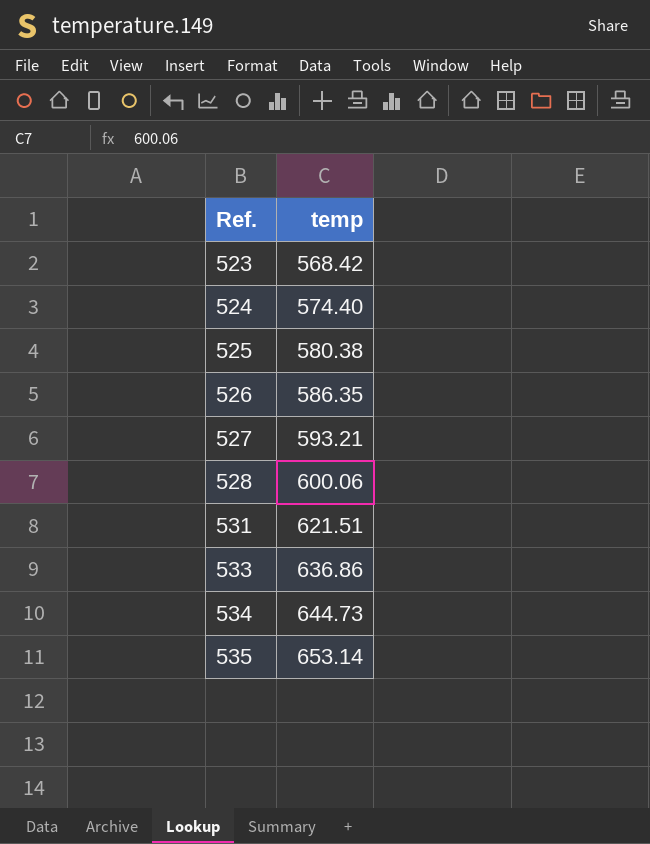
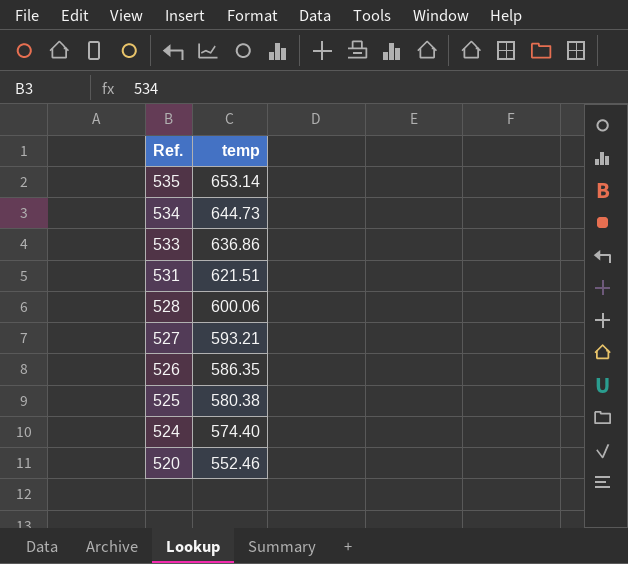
row order: Ref. ascending -> Ref. descending
row 523: 568.42 -> none
row 520: none -> 552.46

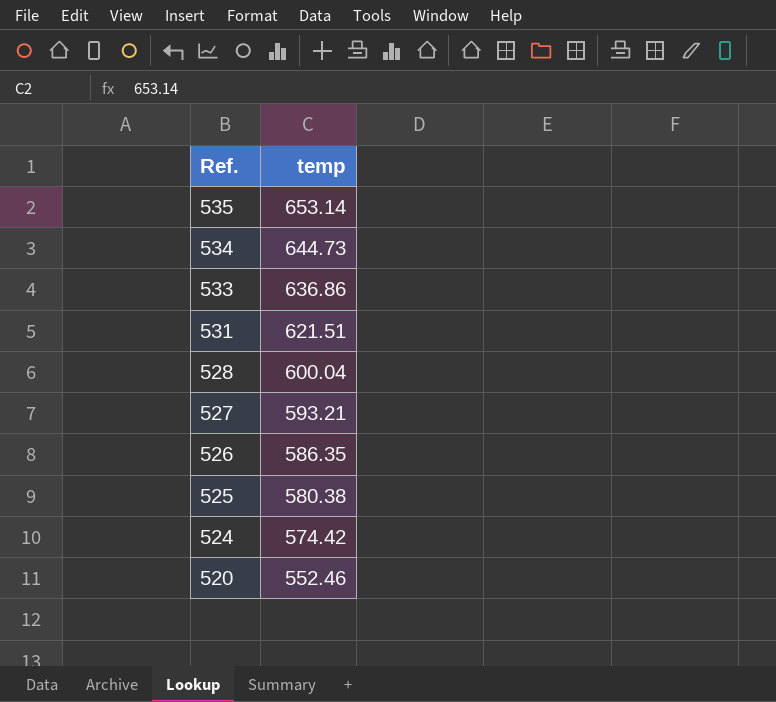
528 | temp: 600.06 -> 600.04
524 | temp: 574.40 -> 574.42

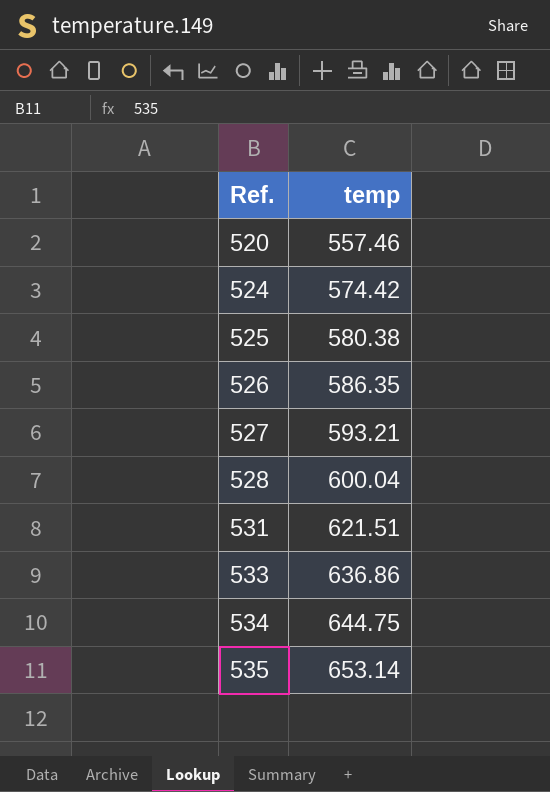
row order: Ref. descending -> Ref. ascending
520 | temp: 552.46 -> 557.46
534 | temp: 644.73 -> 644.75

